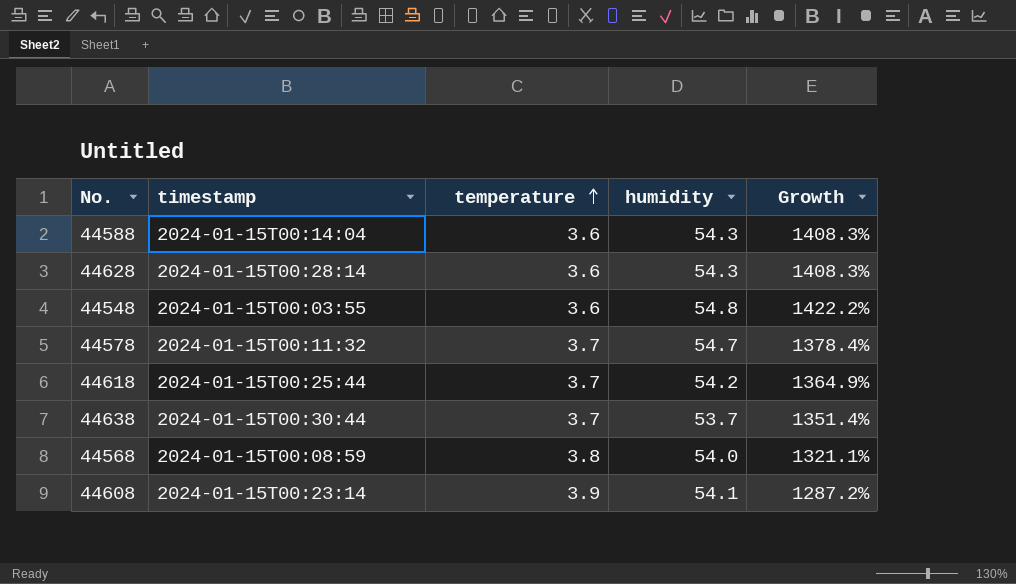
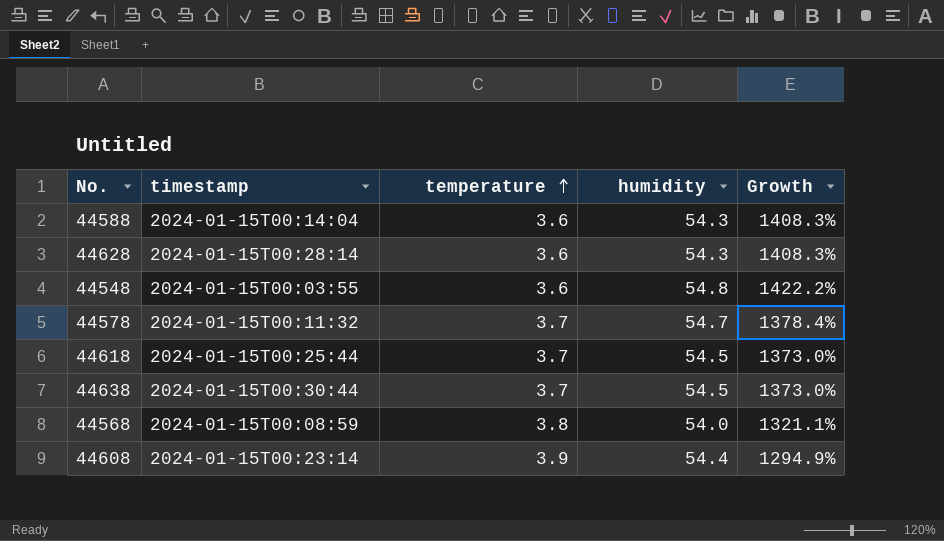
44618 | humidity: 54.2 -> 54.5
44618 | Growth: 1364.9% -> 1373.0%
44638 | humidity: 53.7 -> 54.5
44638 | Growth: 1351.4% -> 1373.0%
44608 | humidity: 54.1 -> 54.4
44608 | Growth: 1287.2% -> 1294.9%

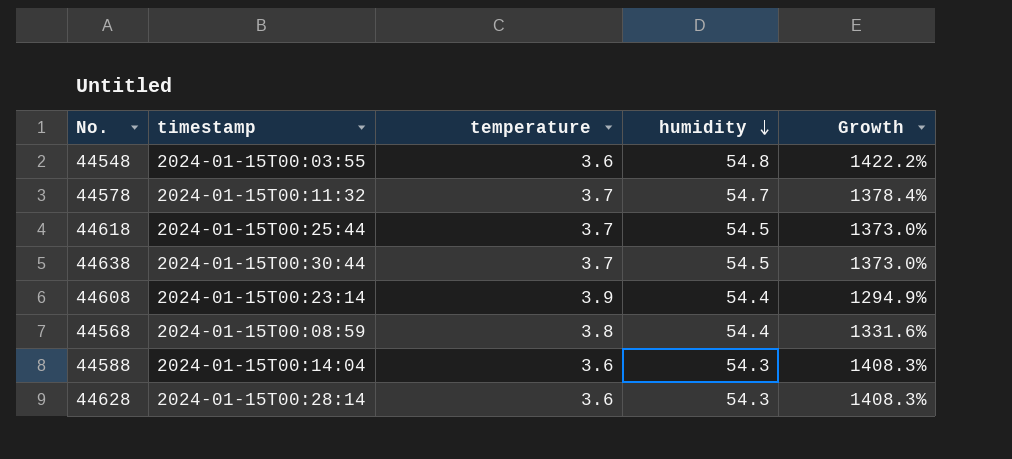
row order: temperature ascending -> humidity descending
44568 | humidity: 54.0 -> 54.4
44568 | Growth: 1321.1% -> 1331.6%

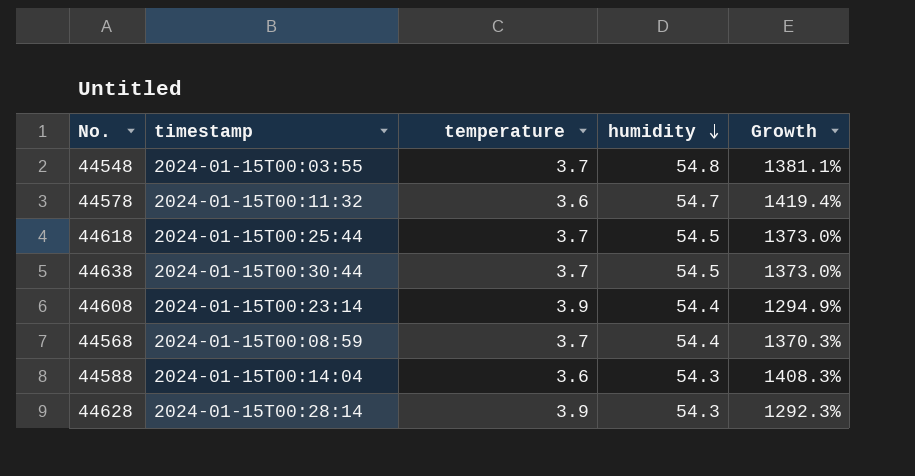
44548 | temperature: 3.6 -> 3.7
44548 | Growth: 1422.2% -> 1381.1%
44578 | temperature: 3.7 -> 3.6
44578 | Growth: 1378.4% -> 1419.4%
44568 | temperature: 3.8 -> 3.7
44568 | Growth: 1331.6% -> 1370.3%
44628 | temperature: 3.6 -> 3.9
44628 | Growth: 1408.3% -> 1292.3%

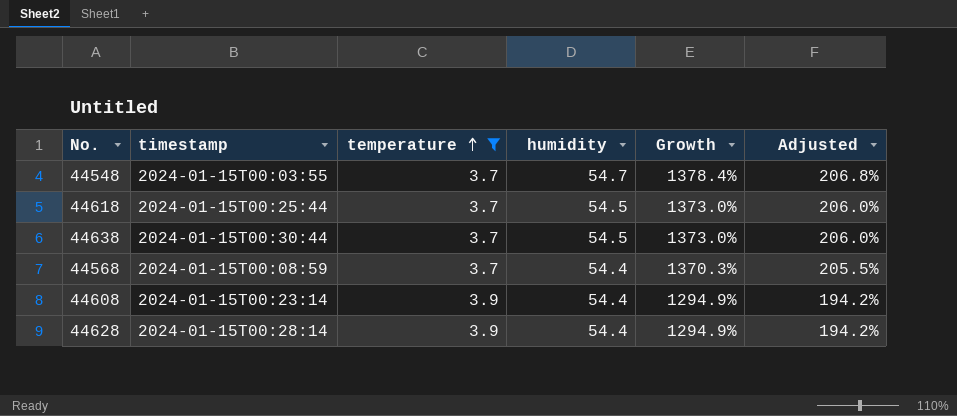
filter: none -> temperature != 3.6
row order: humidity descending -> temperature ascending
column Adjusted | formula: none -> [Growth] * 0.15
44548 | humidity: 54.8 -> 54.7
44548 | Growth: 1381.1% -> 1378.4%
44628 | humidity: 54.3 -> 54.4
44628 | Growth: 1292.3% -> 1294.9%

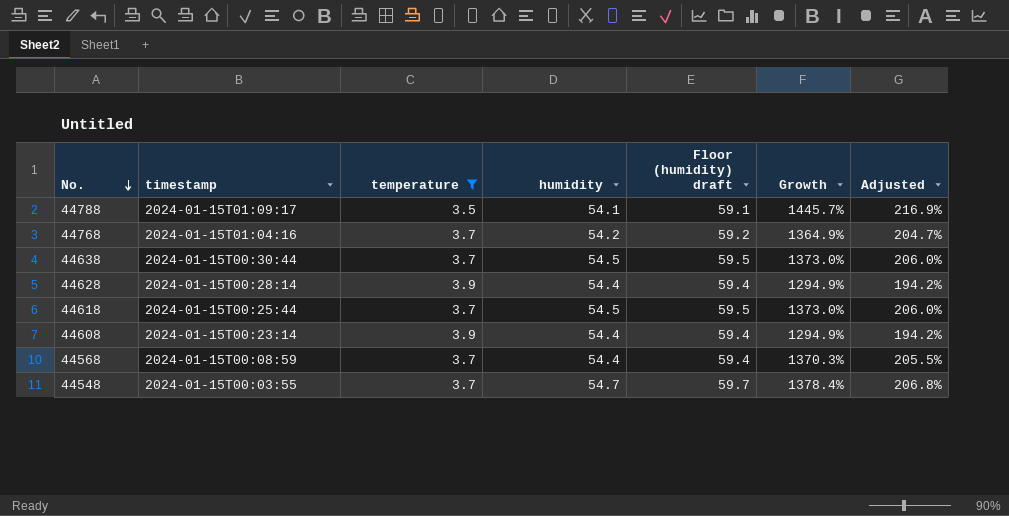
row order: temperature ascending -> No. descending
column Floor (humidity) draft | formula: none -> [humidity] + 5
row 44788: none -> 2024-01-15T01:09:17 | 3.5 | 54.1 | 59.1 | 1445.7% | 216.9%
row 44768: none -> 2024-01-15T01:04:16 | 3.7 | 54.2 | 59.2 | 1364.9% | 204.7%

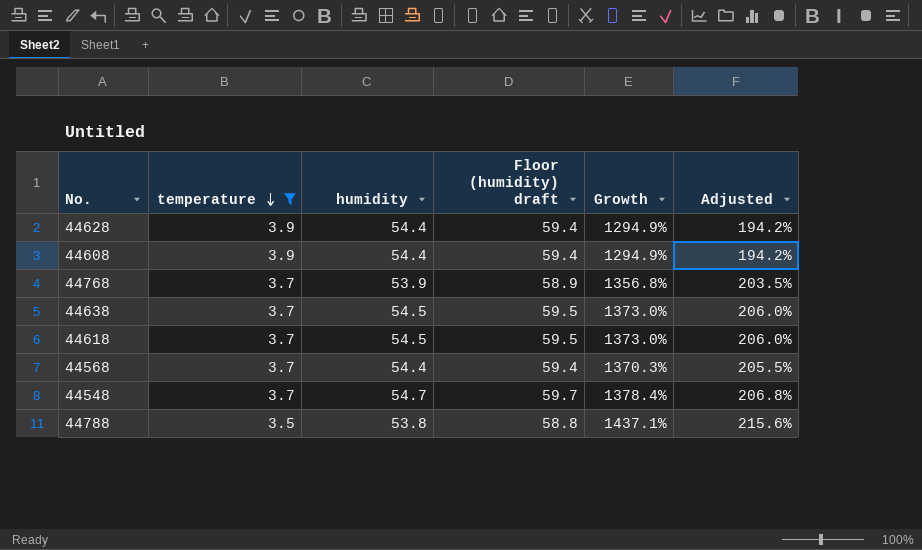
row order: No. descending -> temperature descending
column timestamp | position: 2 -> none
44768 | humidity: 54.2 -> 53.9
44768 | Floor (humidity) draft: 59.2 -> 58.9
44768 | Growth: 1364.9% -> 1356.8%
44768 | Adjusted: 204.7% -> 203.5%
44788 | humidity: 54.1 -> 53.8
44788 | Floor (humidity) draft: 59.1 -> 58.8
44788 | Growth: 1445.7% -> 1437.1%
44788 | Adjusted: 216.9% -> 215.6%

